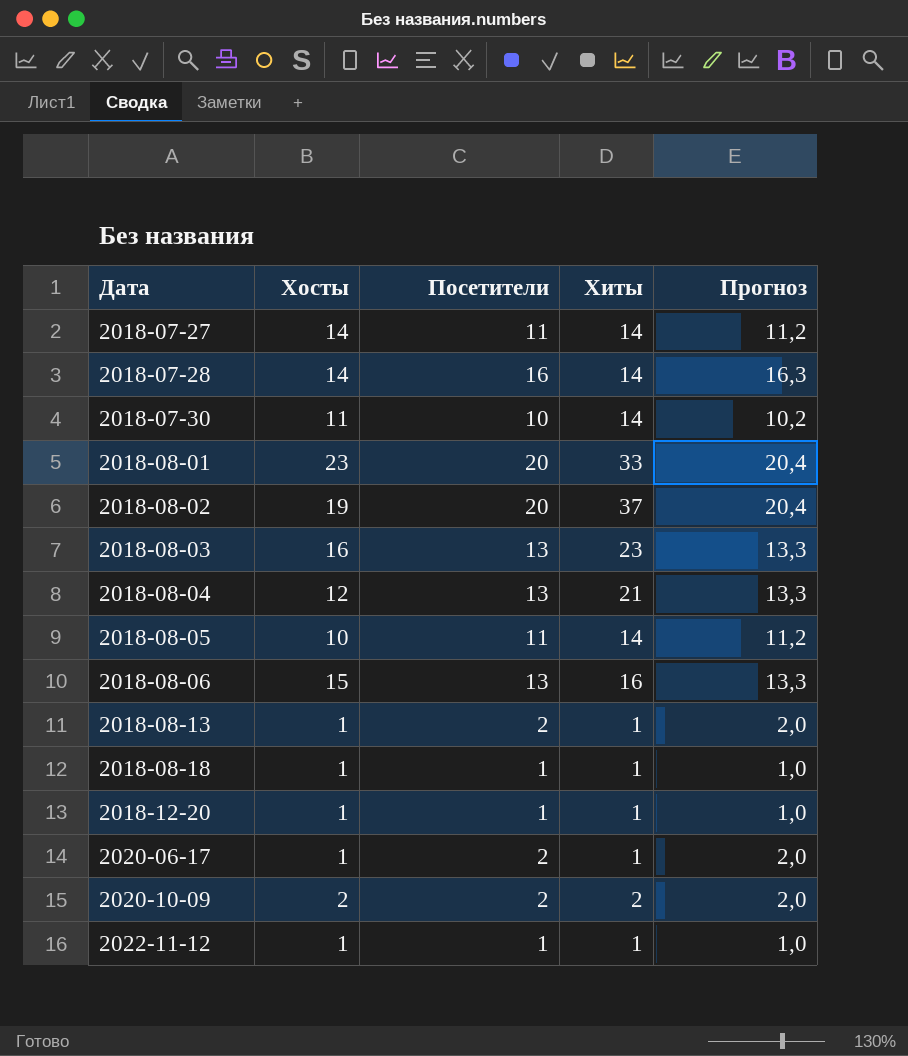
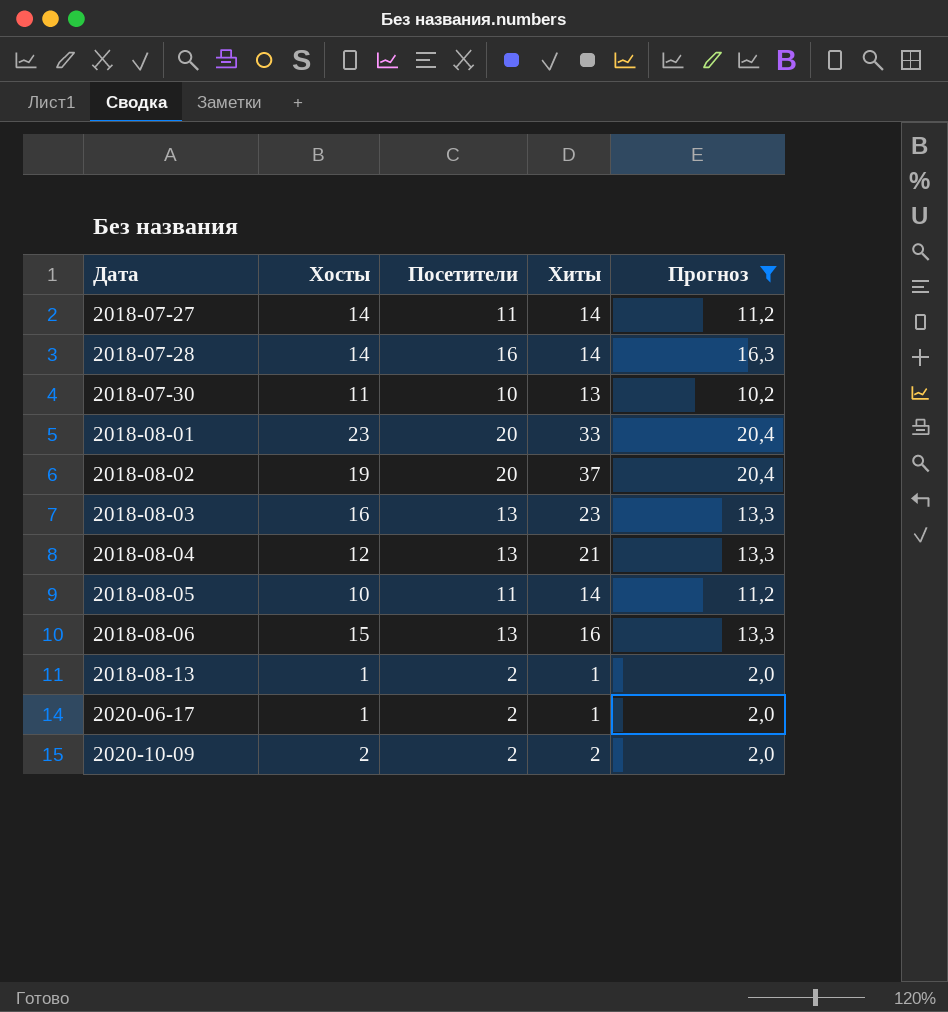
filter: none -> Прогноз != 1,0
2018-07-30 | Хиты: 14 -> 13

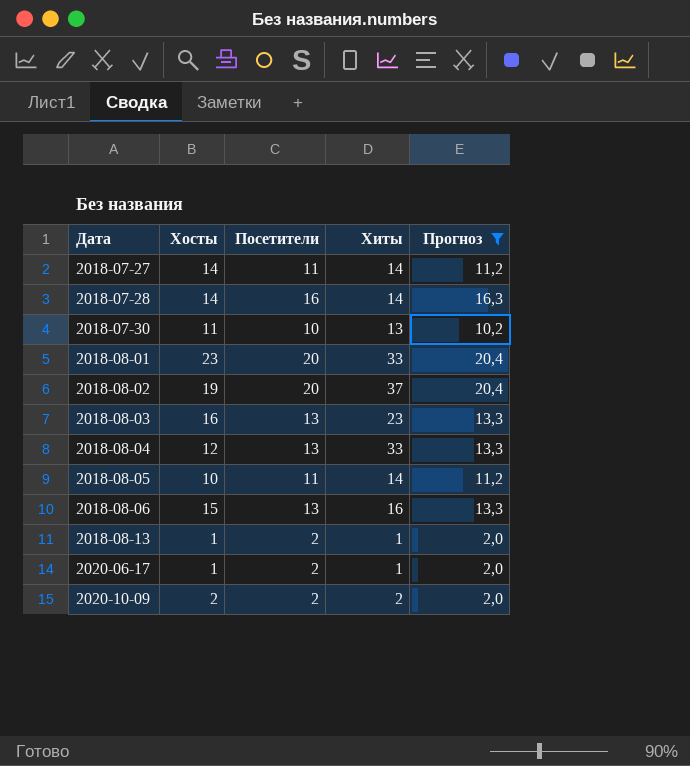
2018-08-04 | Хиты: 21 -> 33

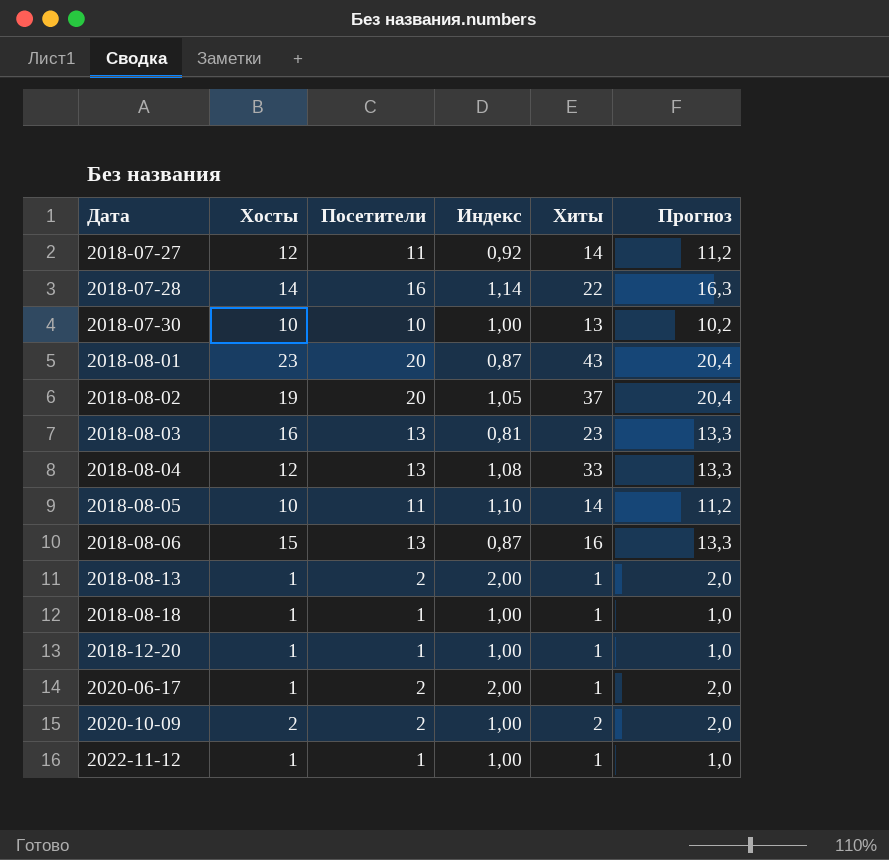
filter: Прогноз != 1,0 -> none
column Индекс | formula: none -> [Посетители] / [Хосты]
2018-07-27 | Хосты: 14 -> 12
2018-07-28 | Хиты: 14 -> 22
2018-07-30 | Хосты: 11 -> 10
2018-08-01 | Хиты: 33 -> 43

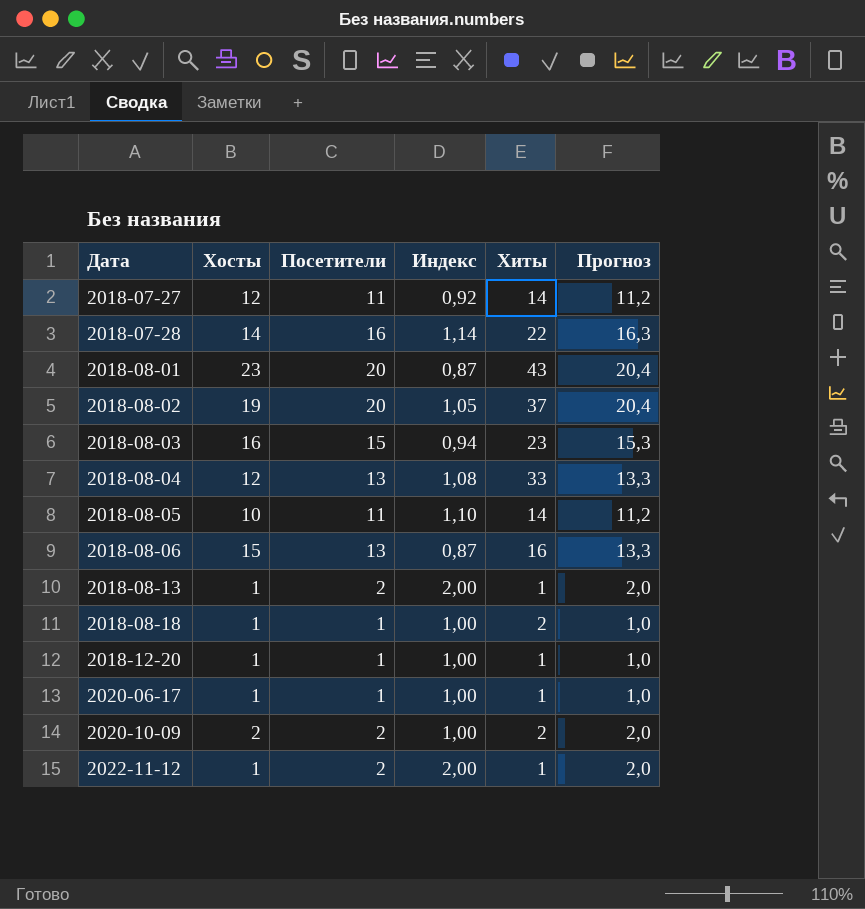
row 2018-07-30: 10 | 10 | 1,00 | 13 | 10,2 -> none
2018-08-03 | Посетители: 13 -> 15
2018-08-03 | Индекс: 0,81 -> 0,94
2018-08-03 | Прогноз: 13,3 -> 15,3
2018-08-18 | Хиты: 1 -> 2
2020-06-17 | Посетители: 2 -> 1
2020-06-17 | Индекс: 2,00 -> 1,00
2020-06-17 | Прогноз: 2,0 -> 1,0
2022-11-12 | Посетители: 1 -> 2
2022-11-12 | Индекс: 1,00 -> 2,00
2022-11-12 | Прогноз: 1,0 -> 2,0

